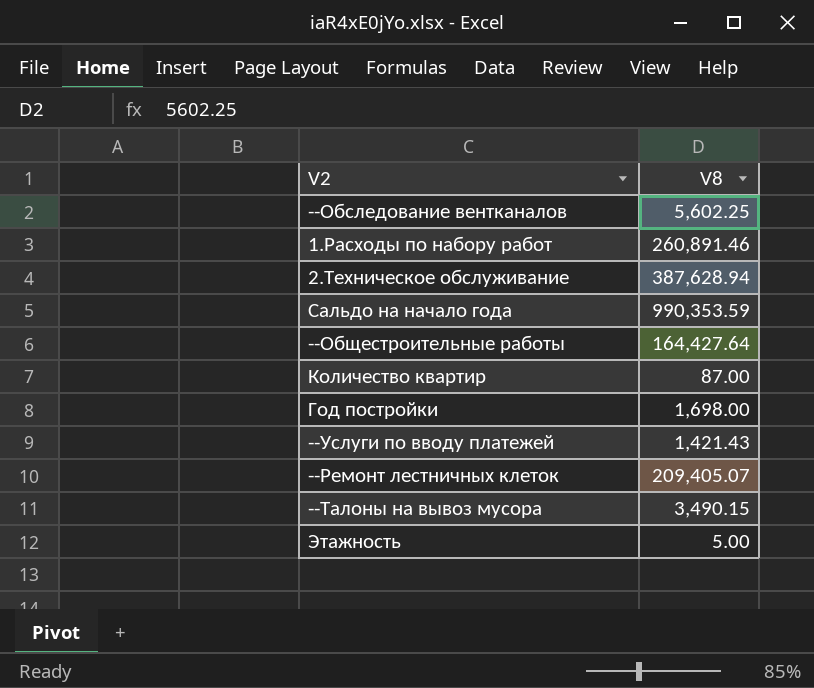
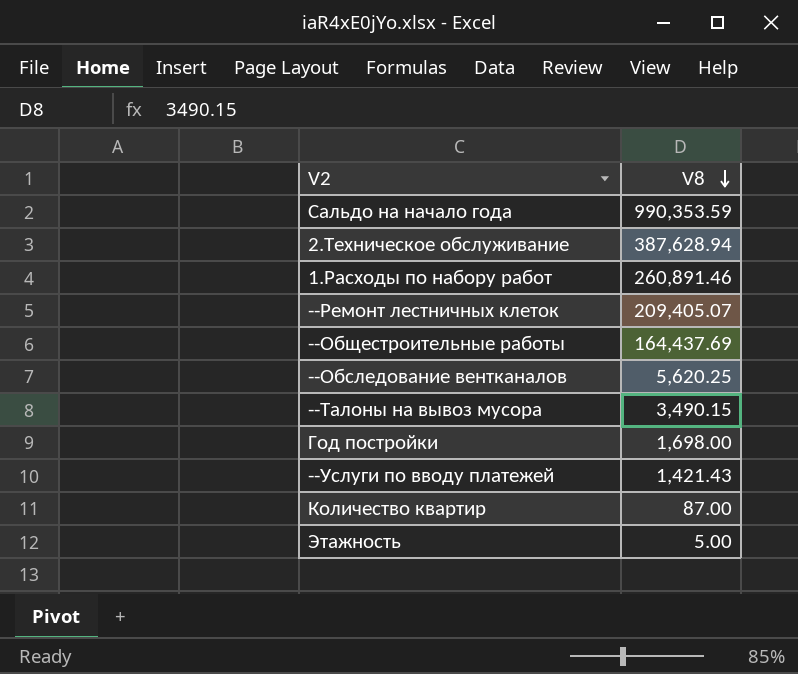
row order: none -> V8 descending
--Общестроительные работы | V8: 164,427.64 -> 164,437.69
--Обследование вентканалов | V8: 5,602.25 -> 5,620.25

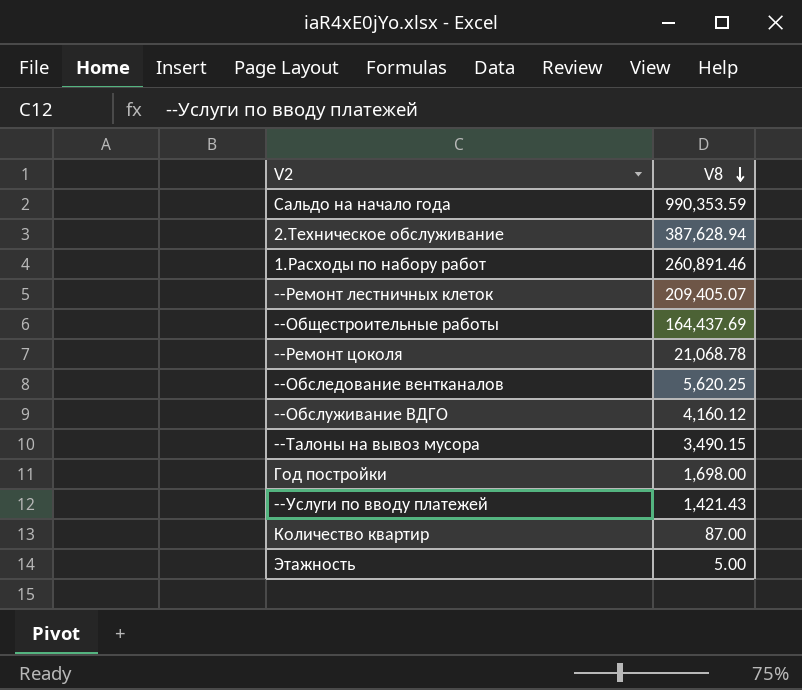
row --Ремонт цоколя: none -> 21,068.78
row --Обслуживание ВДГО: none -> 4,160.12

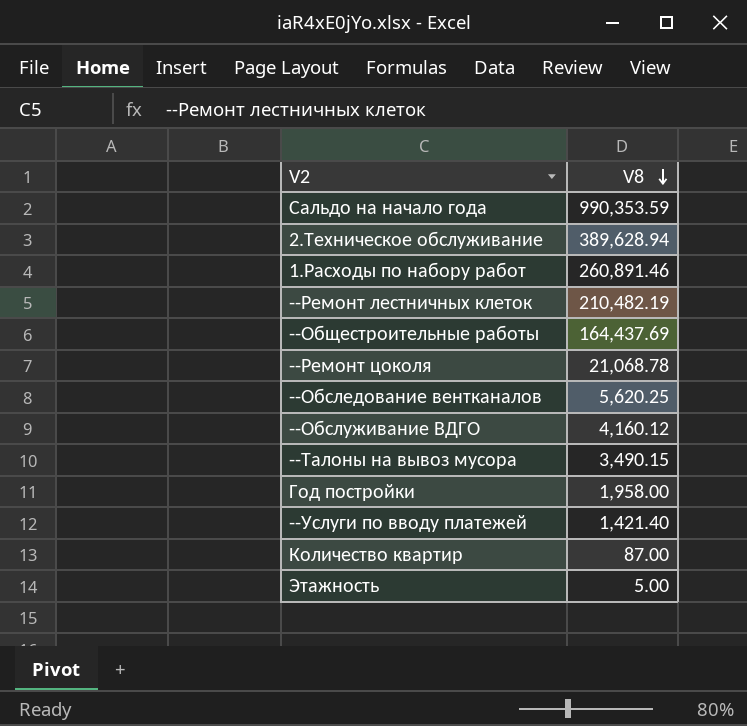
2.Техническое обслуживание | V8: 387,628.94 -> 389,628.94
--Ремонт лестничных клеток | V8: 209,405.07 -> 210,482.19
Год постройки | V8: 1,698.00 -> 1,958.00
--Услуги по вводу платежей | V8: 1,421.43 -> 1,421.40

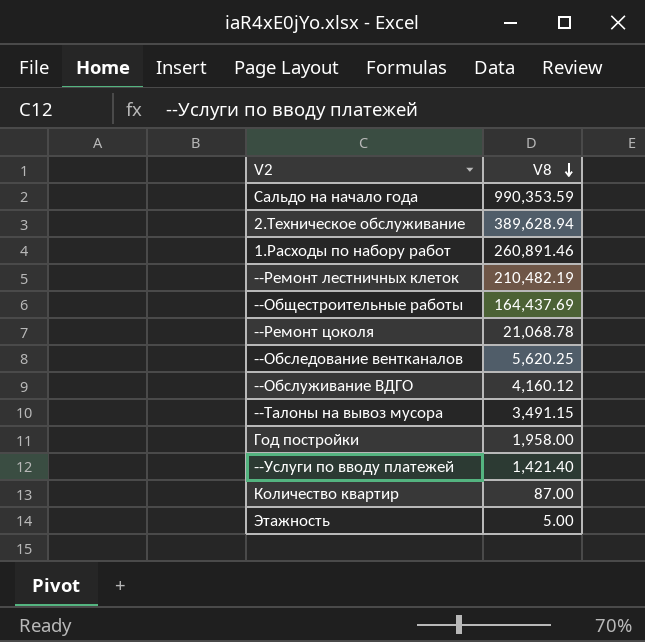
--Талоны на вывоз мусора | V8: 3,490.15 -> 3,491.15

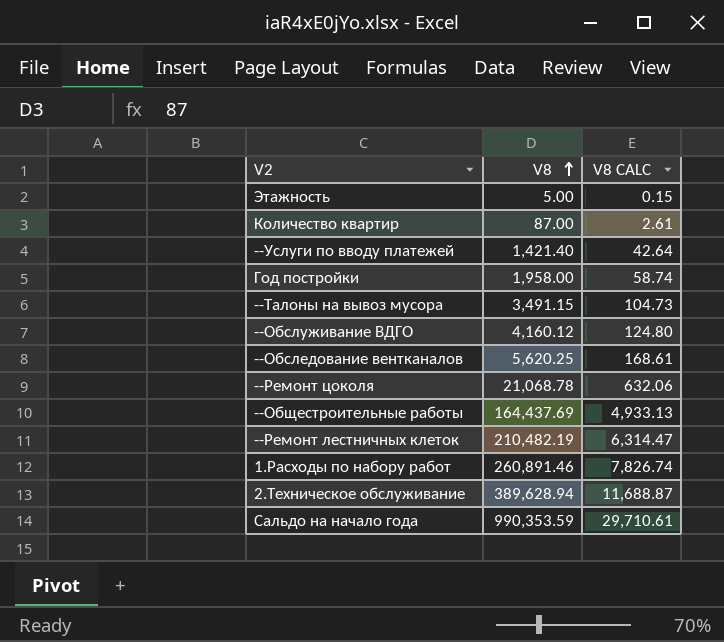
row order: V8 descending -> V8 ascending
column V8 CALC | formula: none -> [V8] * 0.03

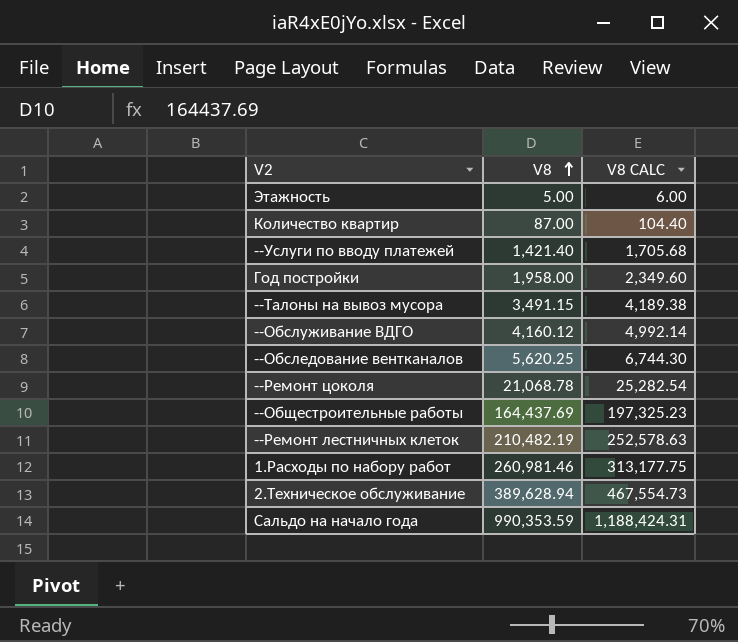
column V8 CALC | formula: [V8] * 0.03 -> [V8] * 1.2
1.Расходы по набору работ | V8: 260,891.46 -> 260,981.46

